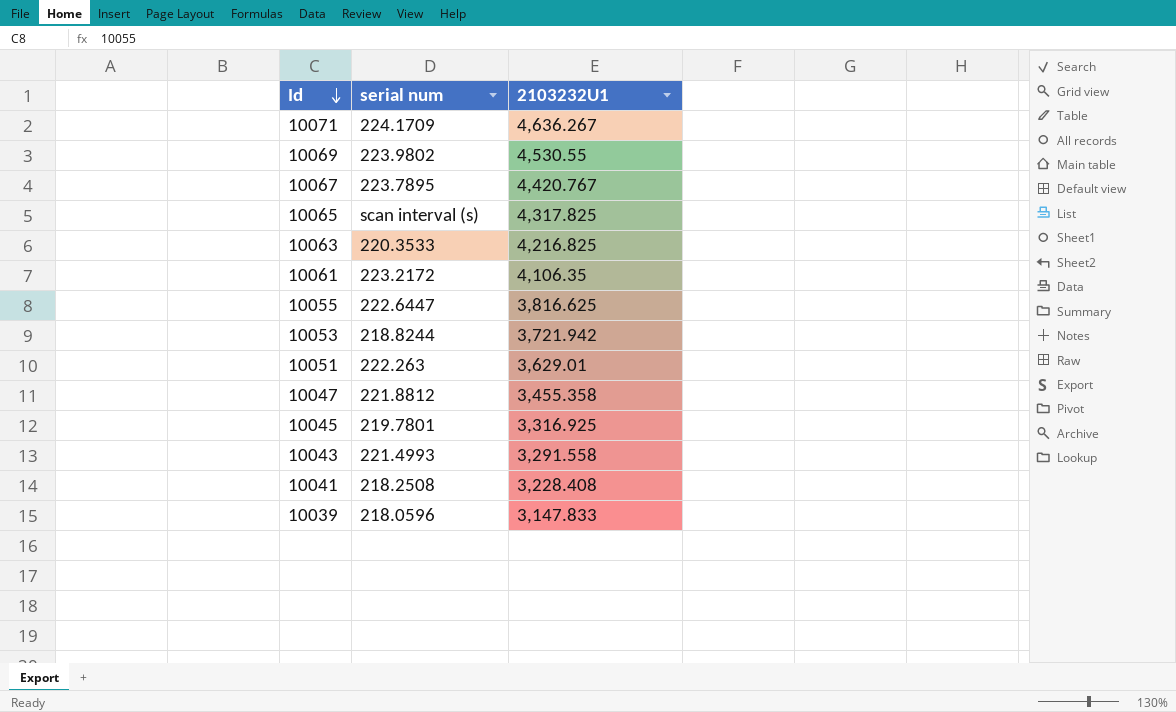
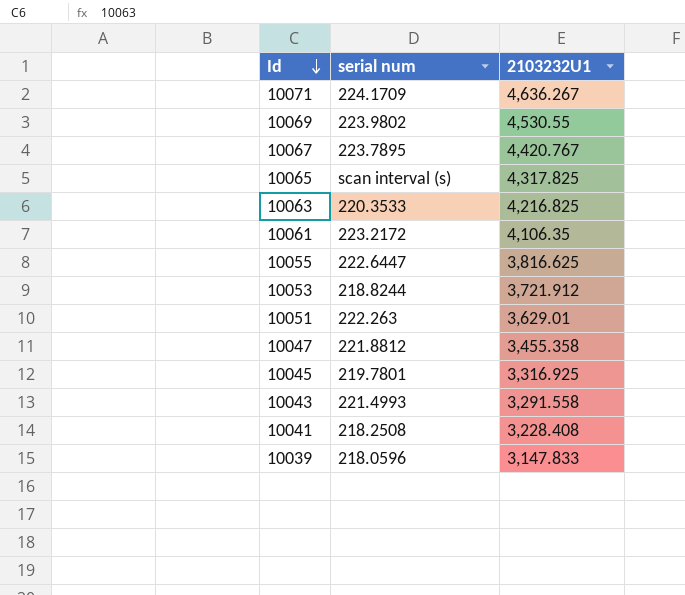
10053 | 2103232U1: 3,721.942 -> 3,721.912

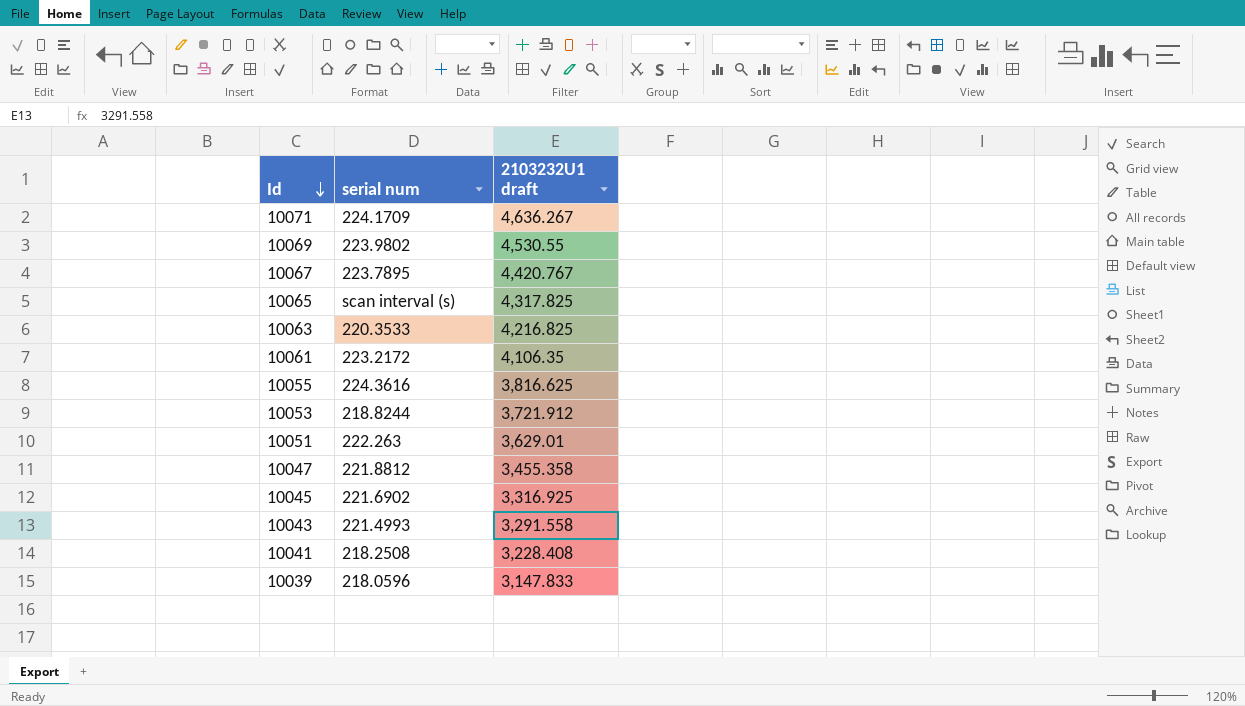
column name: 2103232U1 -> 2103232U1 draft
10055 | serial num: 222.6447 -> 224.3616
10045 | serial num: 219.7801 -> 221.6902

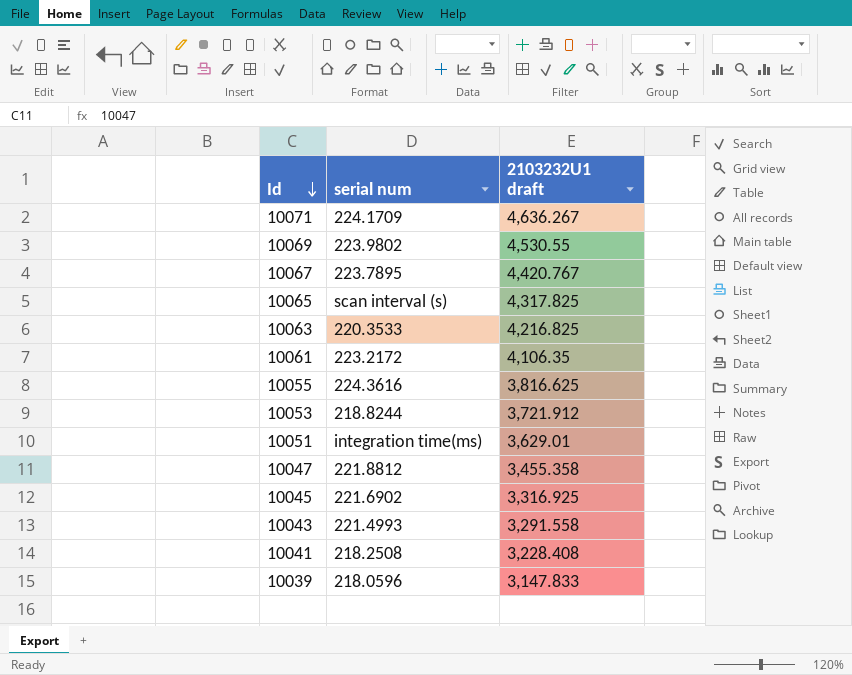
10051 | serial num: 222.263 -> integration time(ms)

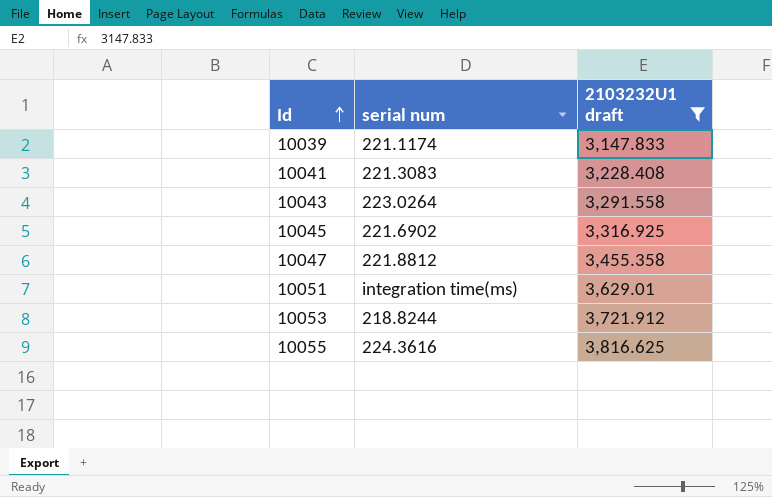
filter: none -> 2103232U1 draft <= 3,816.625
row order: Id descending -> Id ascending
10039 | serial num: 218.0596 -> 221.1174
10041 | serial num: 218.2508 -> 221.3083
10043 | serial num: 221.4993 -> 223.0264

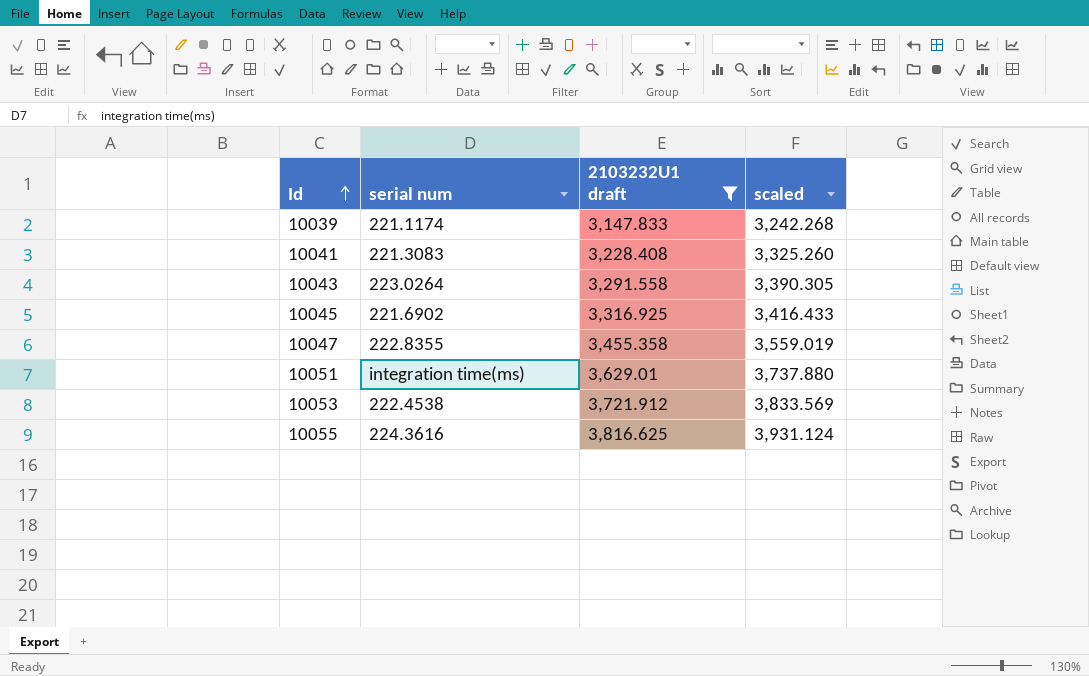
column scaled | formula: none -> [2103232U1 draft] * 1.03
10047 | serial num: 221.8812 -> 222.8355
10053 | serial num: 218.8244 -> 222.4538

